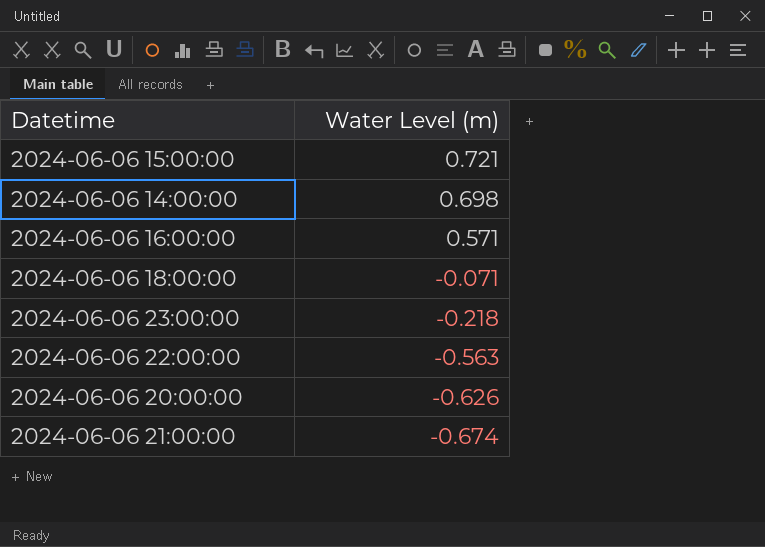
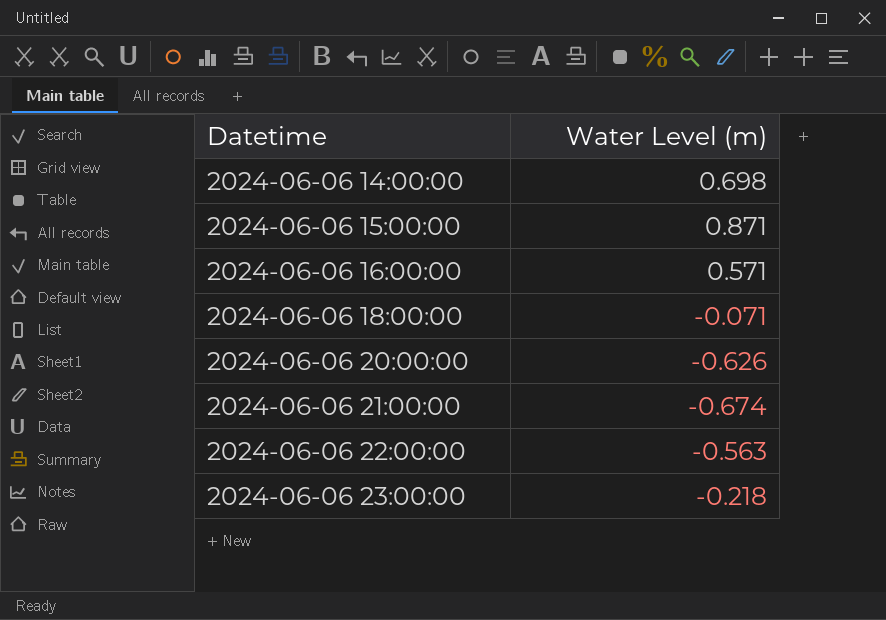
row order: Water Level (m) descending -> Datetime ascending
2024-06-06 15:00:00 | Water Level (m): 0.721 -> 0.871

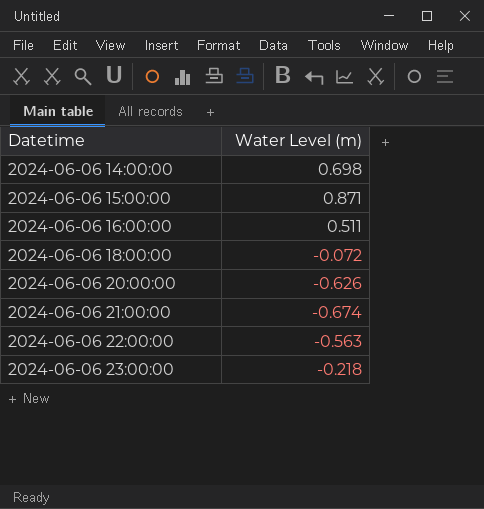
2024-06-06 16:00:00 | Water Level (m): 0.571 -> 0.511
2024-06-06 18:00:00 | Water Level (m): -0.071 -> -0.072

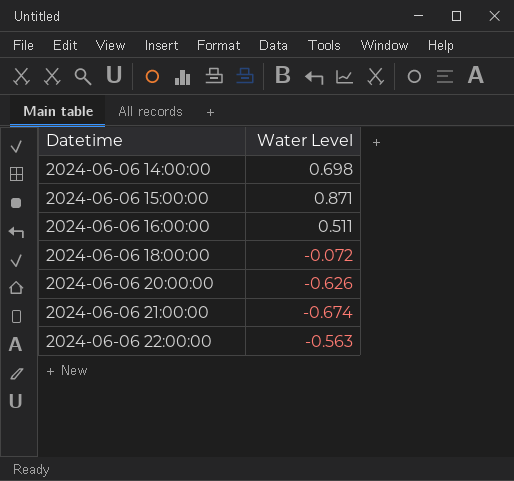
column name: Water Level (m) -> Water Level
row 2024-06-06 23:00:00: -0.218 -> none

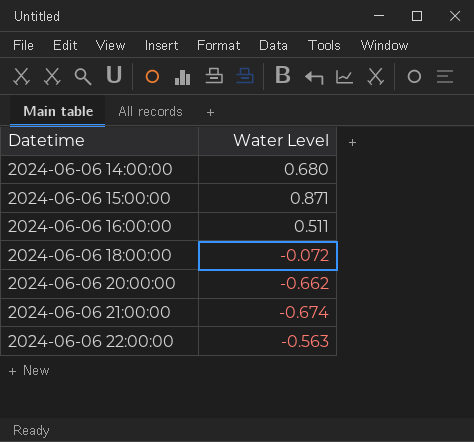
2024-06-06 14:00:00 | Water Level: 0.698 -> 0.680
2024-06-06 20:00:00 | Water Level: -0.626 -> -0.662

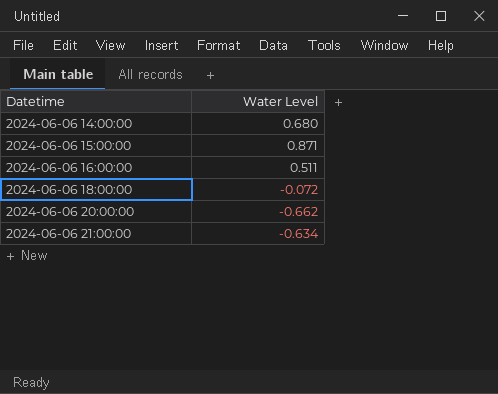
row 2024-06-06 22:00:00: -0.563 -> none
2024-06-06 21:00:00 | Water Level: -0.674 -> -0.634

